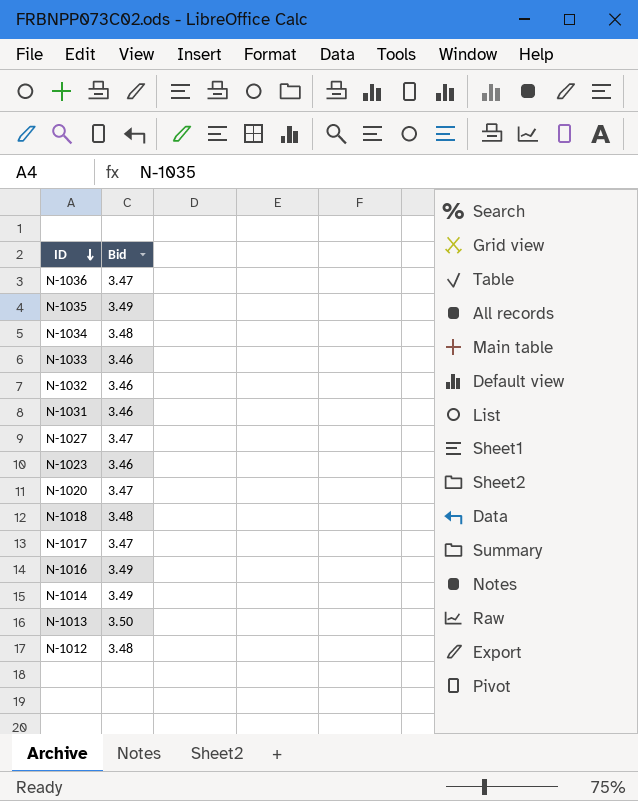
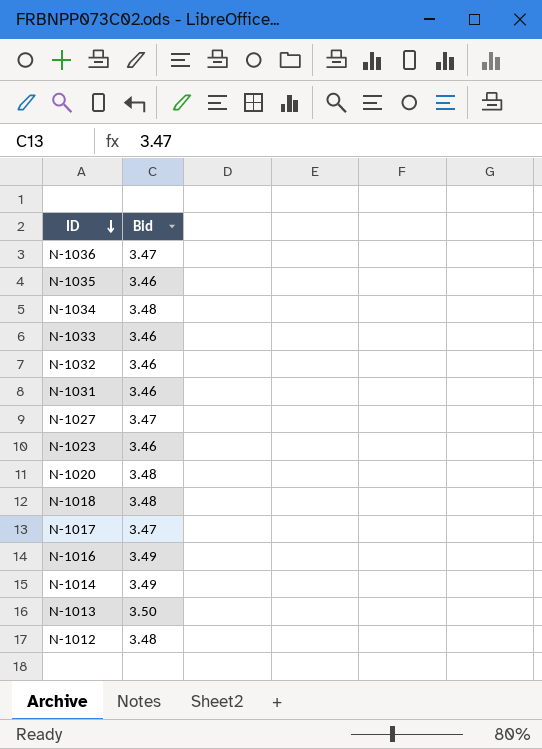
N-1035 | Bid: 3.49 -> 3.46
N-1020 | Bid: 3.47 -> 3.48

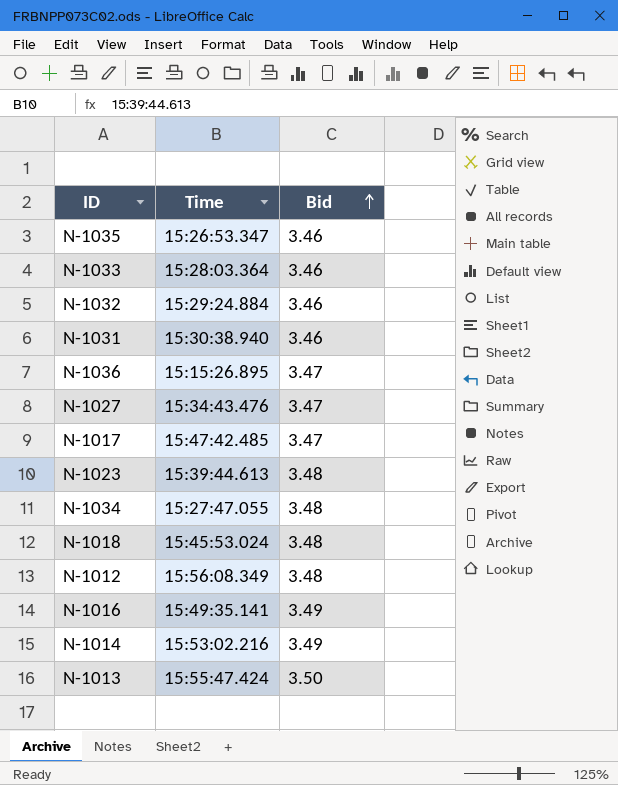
row order: ID descending -> Bid ascending
column Time | position: none -> 2
row N-1020: 3.48 -> none
N-1023 | Bid: 3.46 -> 3.48

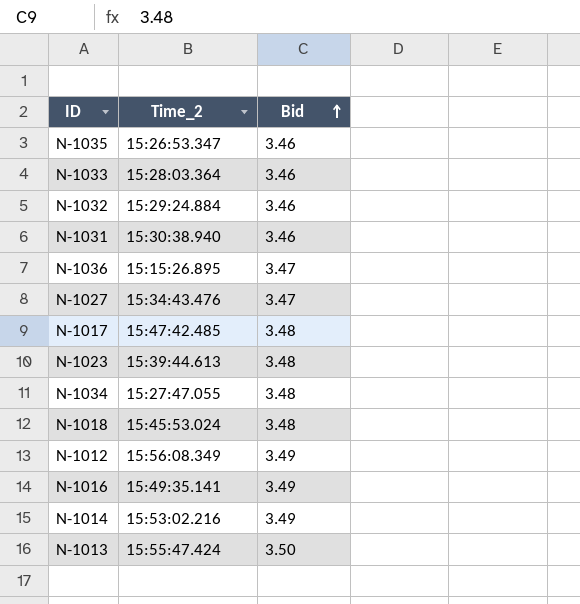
column name: Time -> Time_2
N-1017 | Bid: 3.47 -> 3.48
N-1012 | Bid: 3.48 -> 3.49

